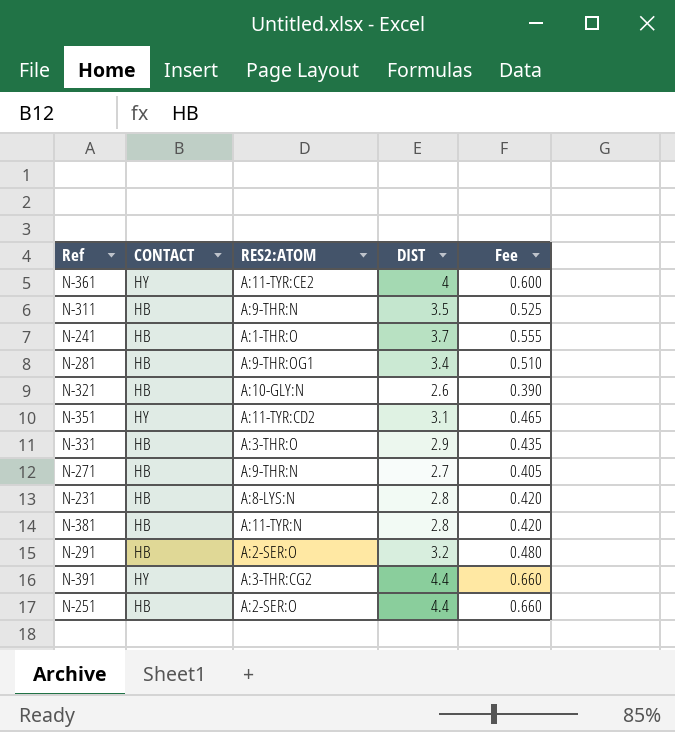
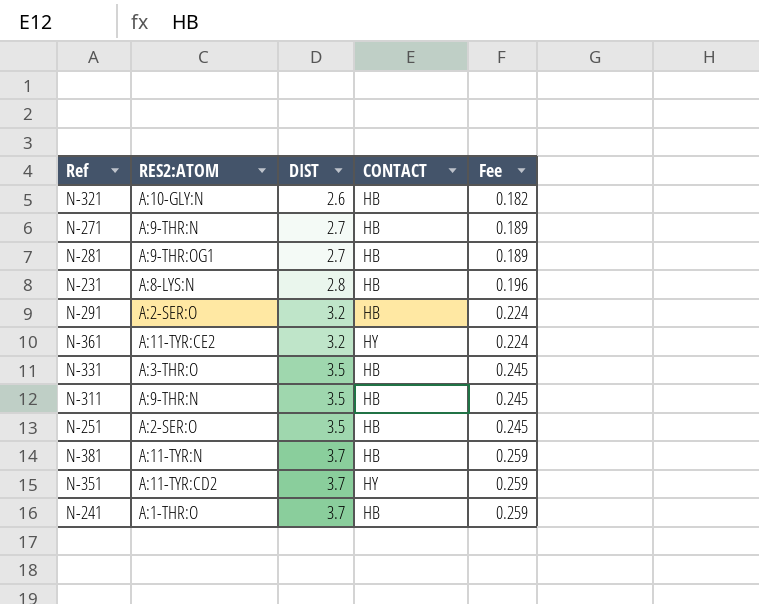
row order: none -> DIST ascending
column CONTACT | position: 2 -> 4
column Fee | formula: [DIST] * 0.15 -> [DIST] * 0.07
row N-391: HY | A:3-THR:CG2 | 4.4 | 0.660 -> none
N-281 | DIST: 3.4 -> 2.7
N-361 | DIST: 4 -> 3.2
N-331 | DIST: 2.9 -> 3.5
N-251 | DIST: 4.4 -> 3.5
N-381 | DIST: 2.8 -> 3.7
N-351 | DIST: 3.1 -> 3.7

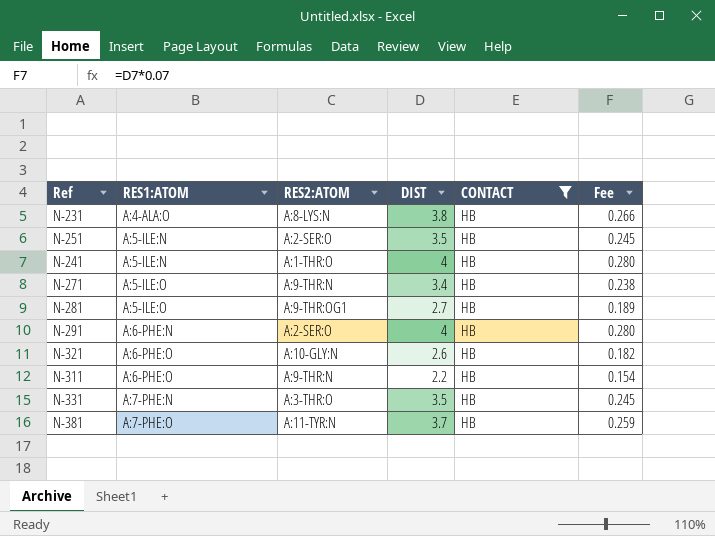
filter: none -> CONTACT = HB
row order: DIST ascending -> RES1:ATOM ascending
column RES1:ATOM | position: none -> 2
N-231 | DIST: 2.8 -> 3.8
N-231 | Fee: 0.196 -> 0.266
N-241 | DIST: 3.7 -> 4
N-241 | Fee: 0.259 -> 0.280
N-271 | DIST: 2.7 -> 3.4
N-271 | Fee: 0.189 -> 0.238
N-291 | DIST: 3.2 -> 4
N-291 | Fee: 0.224 -> 0.280
N-311 | DIST: 3.5 -> 2.2
N-311 | Fee: 0.245 -> 0.154

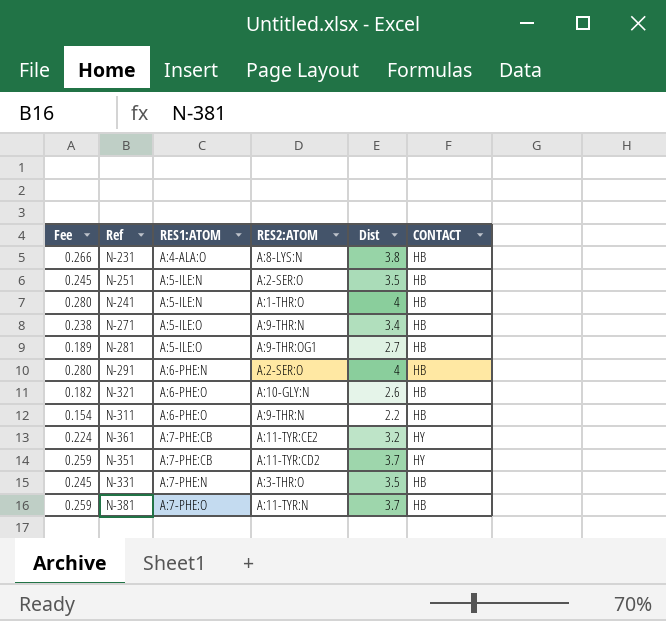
filter: CONTACT = HB -> none
column Fee | position: 6 -> 1
column name: DIST -> Dist

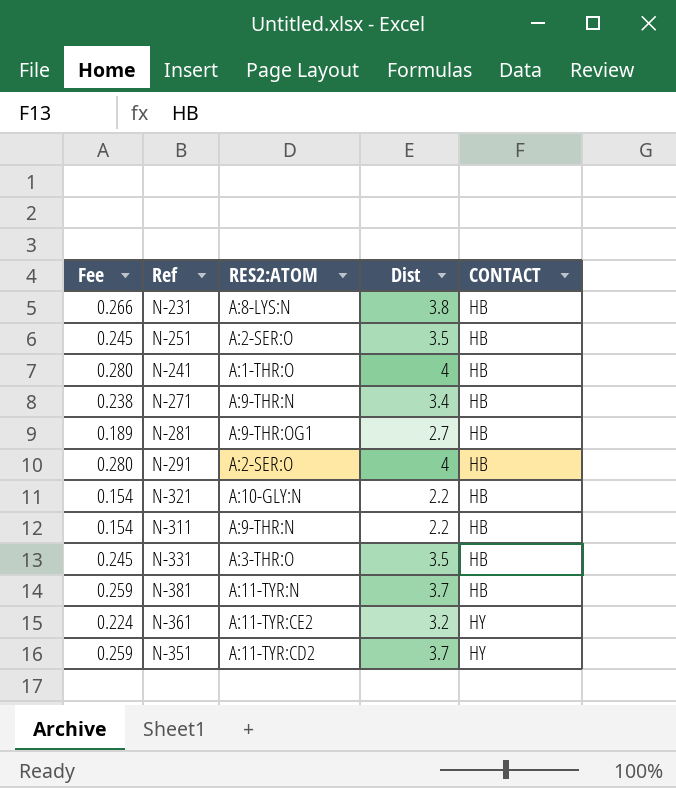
row order: RES1:ATOM ascending -> CONTACT ascending
column RES1:ATOM | position: 3 -> none
N-321 | Fee: 0.182 -> 0.154
N-321 | Dist: 2.6 -> 2.2

